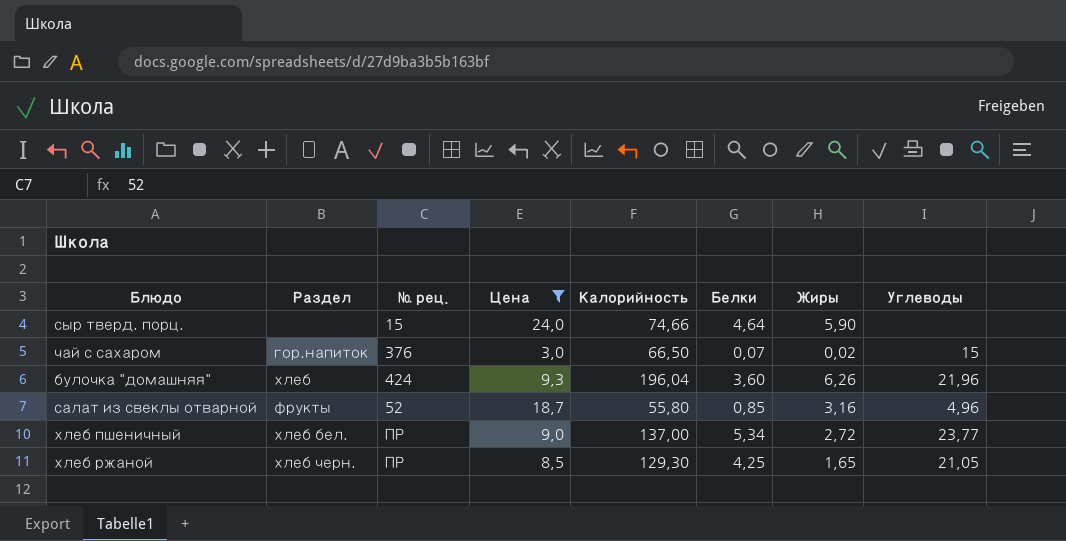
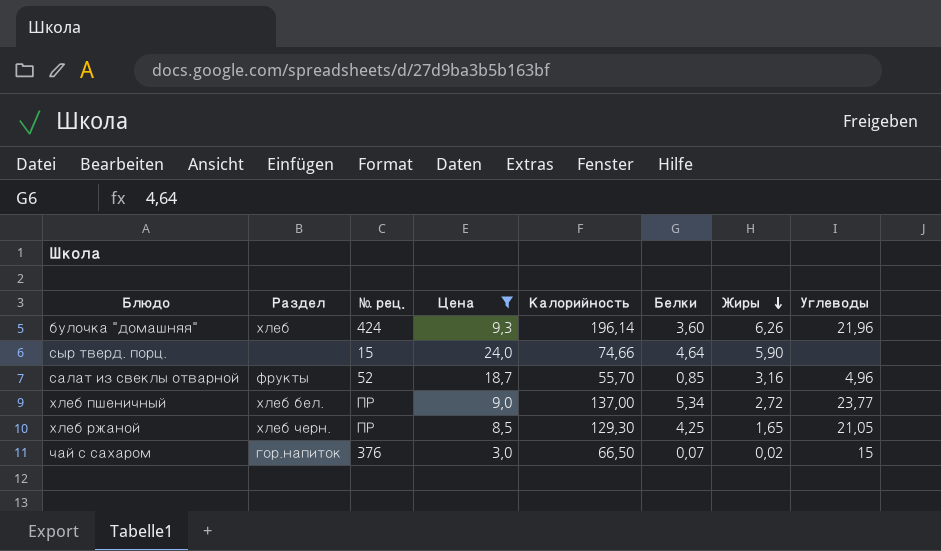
row order: none -> Жиры descending
булочка "домашняя" | Калорийность: 196,04 -> 196,14
салат из свеклы отварной | Калорийность: 55,80 -> 55,70

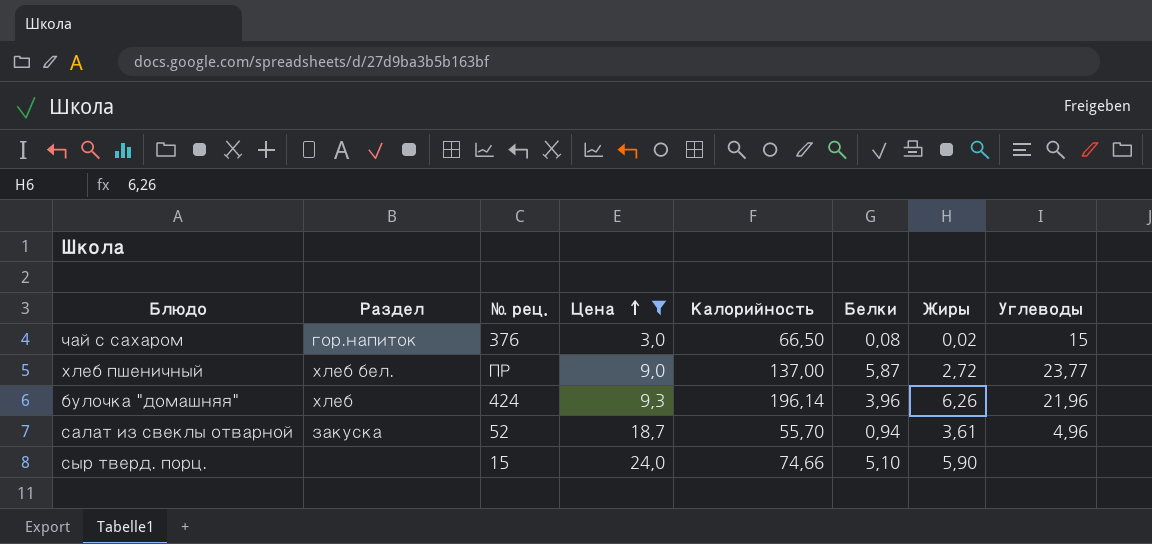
row order: Жиры descending -> Цена ascending
row хлеб ржаной: хлеб черн. | ПР | 8,5 | 129,30 | 4,25 | 1,65 | 21,05 -> none
чай с сахаром | Белки: 0,07 -> 0,08
хлеб пшеничный | Белки: 5,34 -> 5,87
булочка "домашняя" | Белки: 3,60 -> 3,96
салат из свеклы отварной | Раздел: фрукты -> закуска
салат из свеклы отварной | Белки: 0,85 -> 0,94
салат из свеклы отварной | Жиры: 3,16 -> 3,61
сыр тверд. порц. | Белки: 4,64 -> 5,10

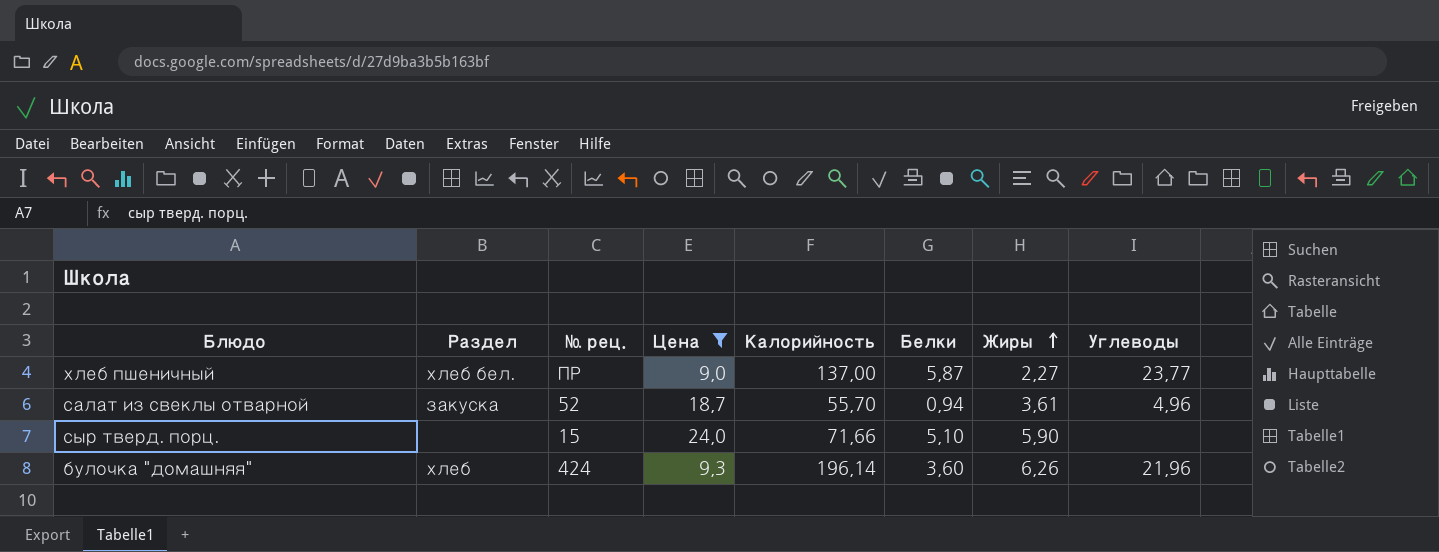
row order: Цена ascending -> Жиры ascending
row чай с сахаром: гор.напиток | 376 | 3,0 | 66,50 | 0,08 | 0,02 | 15 -> none
хлеб пшеничный | Жиры: 2,72 -> 2,27
сыр тверд. порц. | Калорийность: 74,66 -> 71,66
булочка "домашняя" | Белки: 3,96 -> 3,60

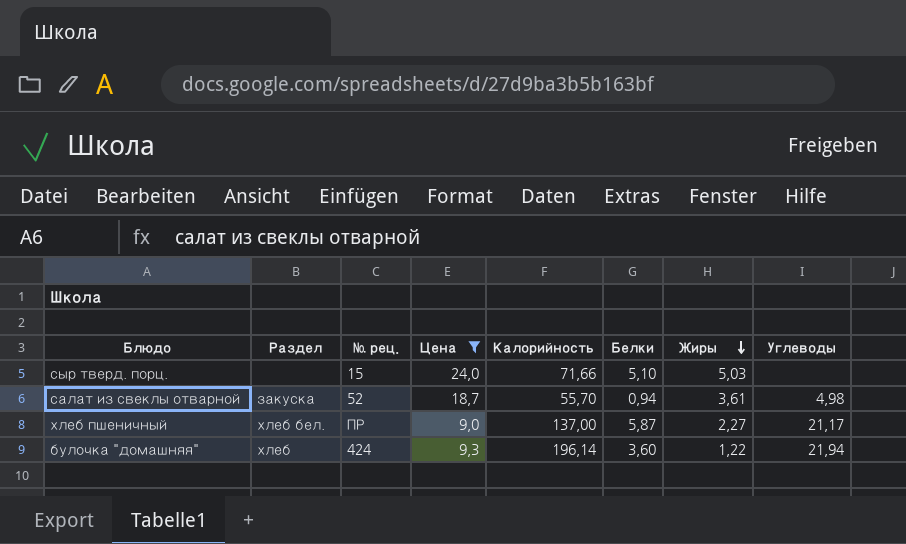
row order: Жиры ascending -> Жиры descending
сыр тверд. порц. | Жиры: 5,90 -> 5,03
салат из свеклы отварной | Углеводы: 4,96 -> 4,98
хлеб пшеничный | Углеводы: 23,77 -> 21,17
булочка "домашняя" | Жиры: 6,26 -> 1,22
булочка "домашняя" | Углеводы: 21,96 -> 21,94

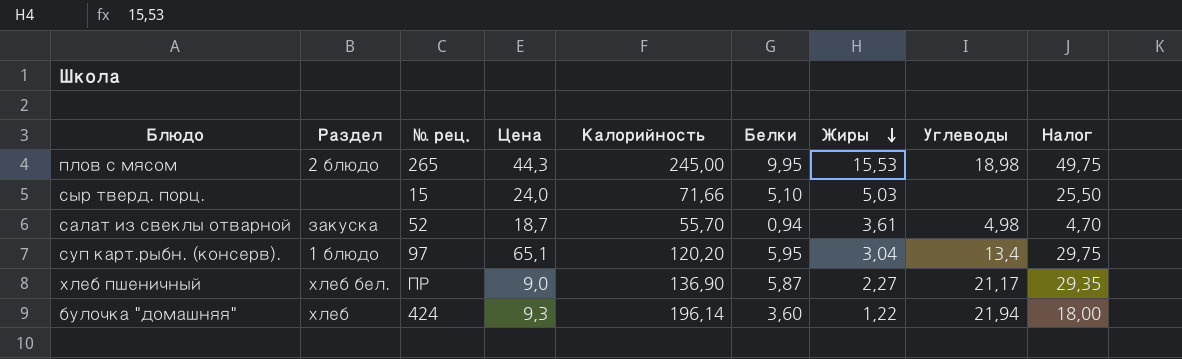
filter: Цена <= 24,0 -> none
column Налог | formula: none -> [Белки] * 5
хлеб пшеничный | Калорийность: 137,00 -> 136,90

